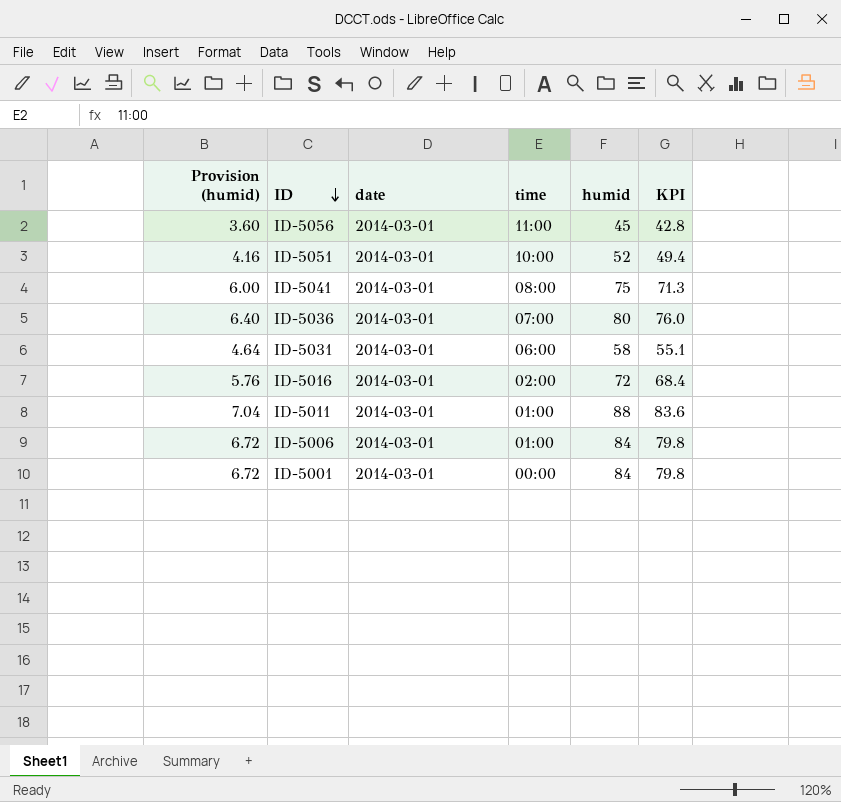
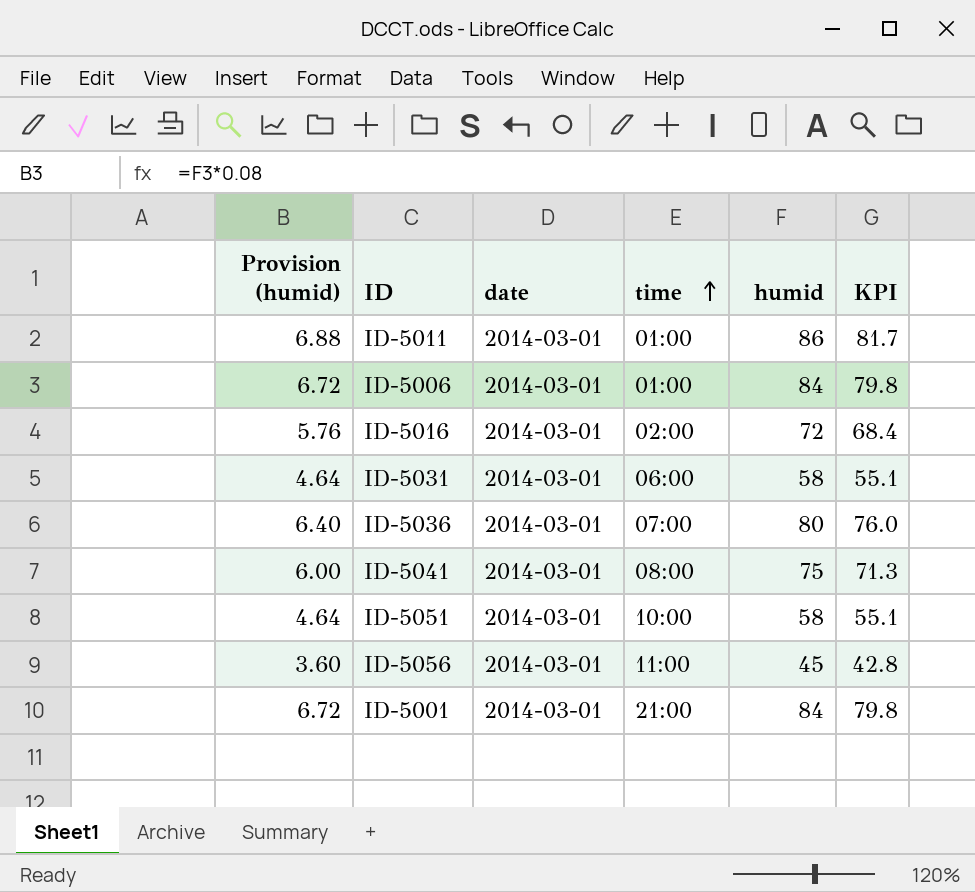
row order: ID descending -> time ascending
ID-5011 | Provision (humid): 7.04 -> 6.88
ID-5011 | humid: 88 -> 86
ID-5011 | KPI: 83.6 -> 81.7
ID-5051 | Provision (humid): 4.16 -> 4.64
ID-5051 | humid: 52 -> 58
ID-5051 | KPI: 49.4 -> 55.1
ID-5001 | time: 00:00 -> 21:00

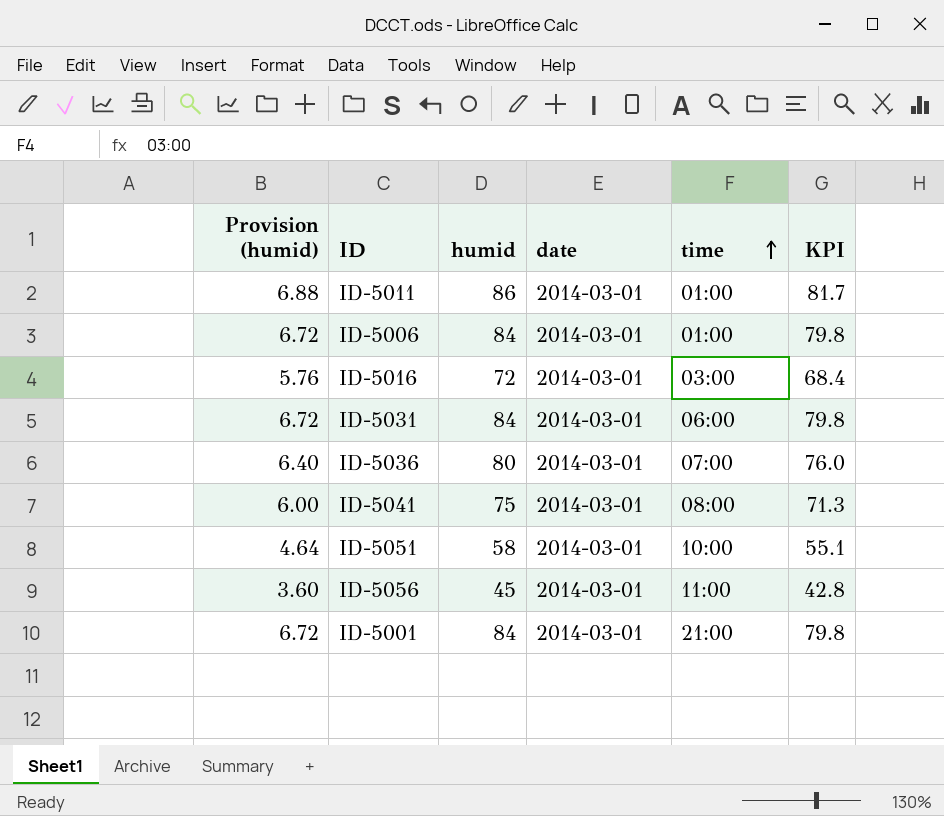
column humid | position: 5 -> 3
ID-5016 | time: 02:00 -> 03:00
ID-5031 | Provision (humid): 4.64 -> 6.72
ID-5031 | humid: 58 -> 84
ID-5031 | KPI: 55.1 -> 79.8

